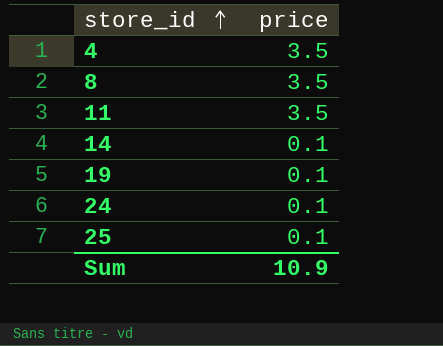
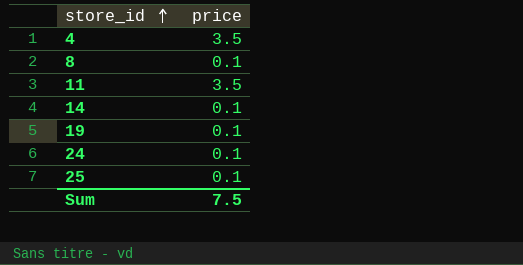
8 | price: 3.5 -> 0.1
Sum | price: 10.9 -> 7.5

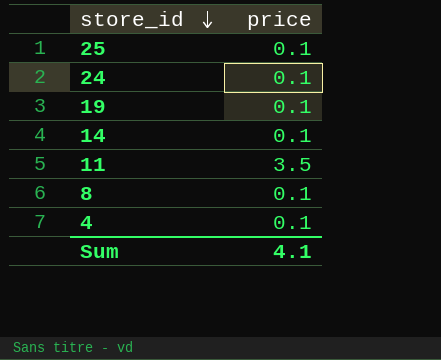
row order: store_id ascending -> store_id descending
4 | price: 3.5 -> 0.1
Sum | price: 7.5 -> 4.1

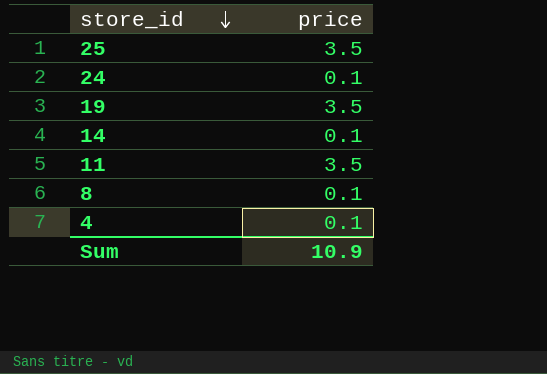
25 | price: 0.1 -> 3.5
19 | price: 0.1 -> 3.5
Sum | price: 4.1 -> 10.9

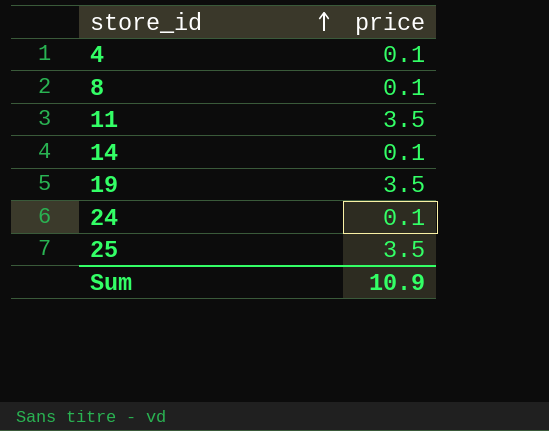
row order: store_id descending -> store_id ascending

